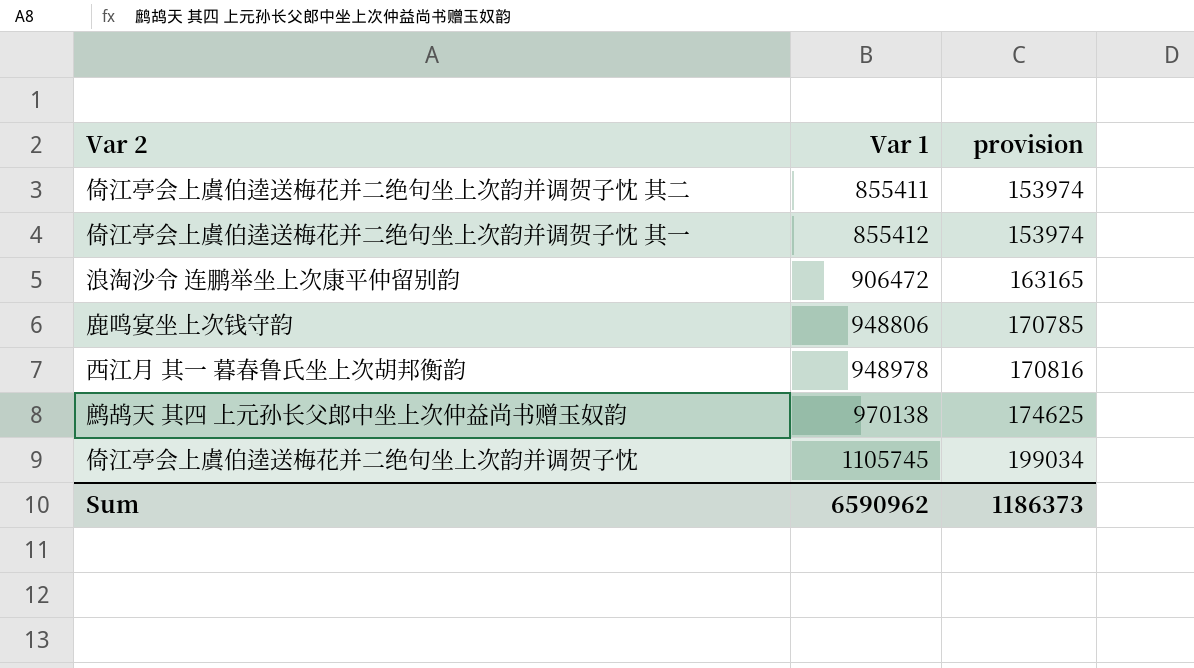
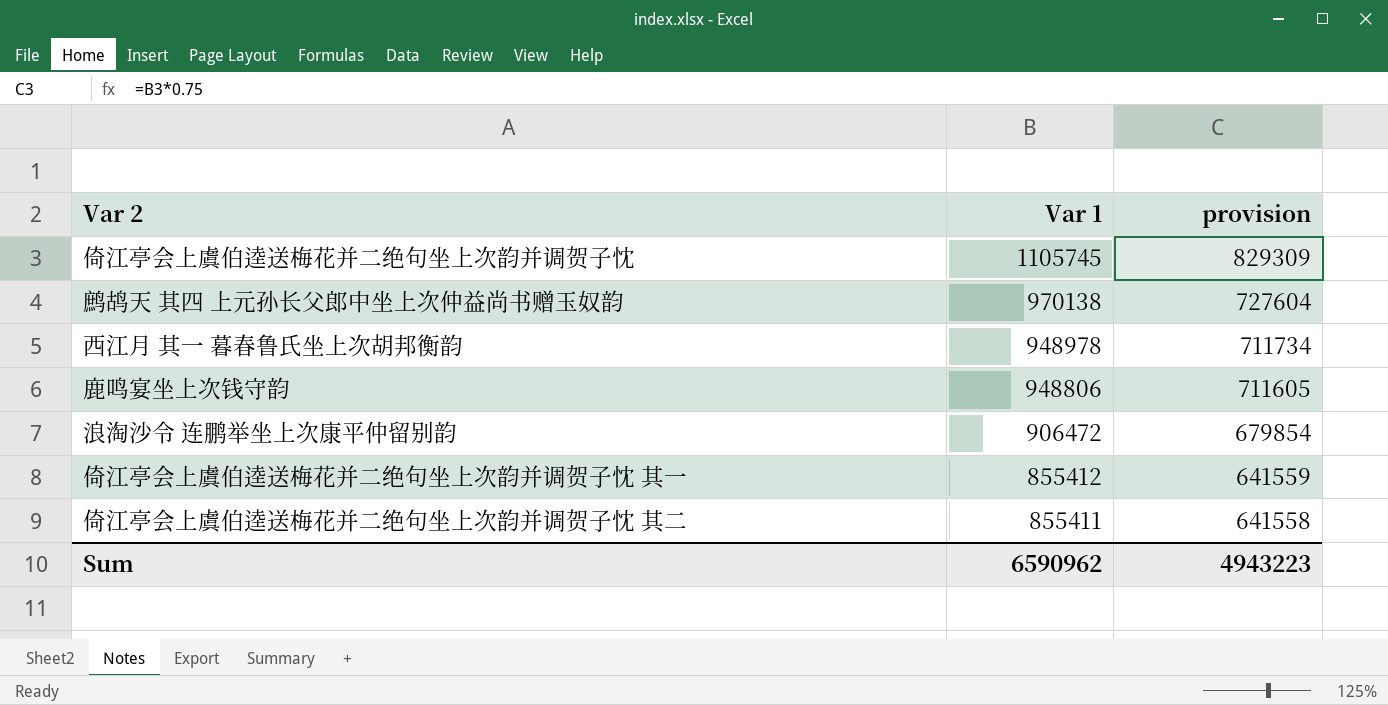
row order: Var 1 ascending -> Var 1 descending
column provision | formula: [Var 1] * 0.18 -> [Var 1] * 0.75
Sum | provision: 1186373 -> 4943223

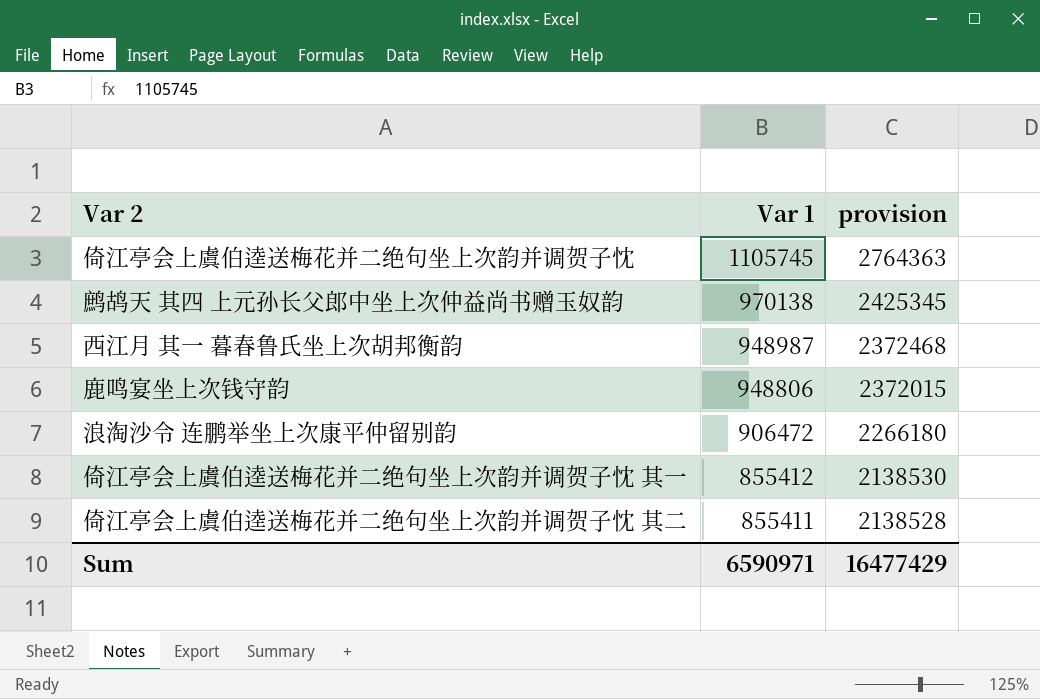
column provision | formula: [Var 1] * 0.75 -> [Var 1] * 2.5
西江月 其一 暮春鲁氏坐上次胡邦衡韵 | Var 1: 948978 -> 948987
Sum | Var 1: 6590962 -> 6590971
Sum | provision: 4943223 -> 16477429

